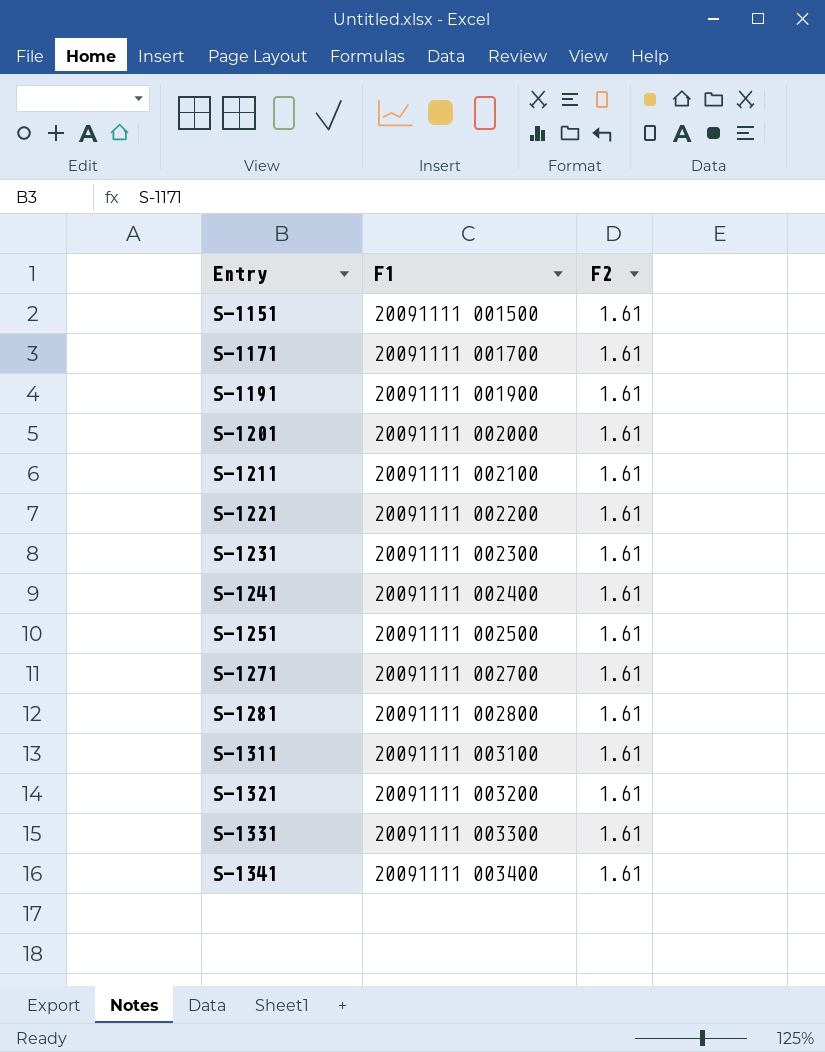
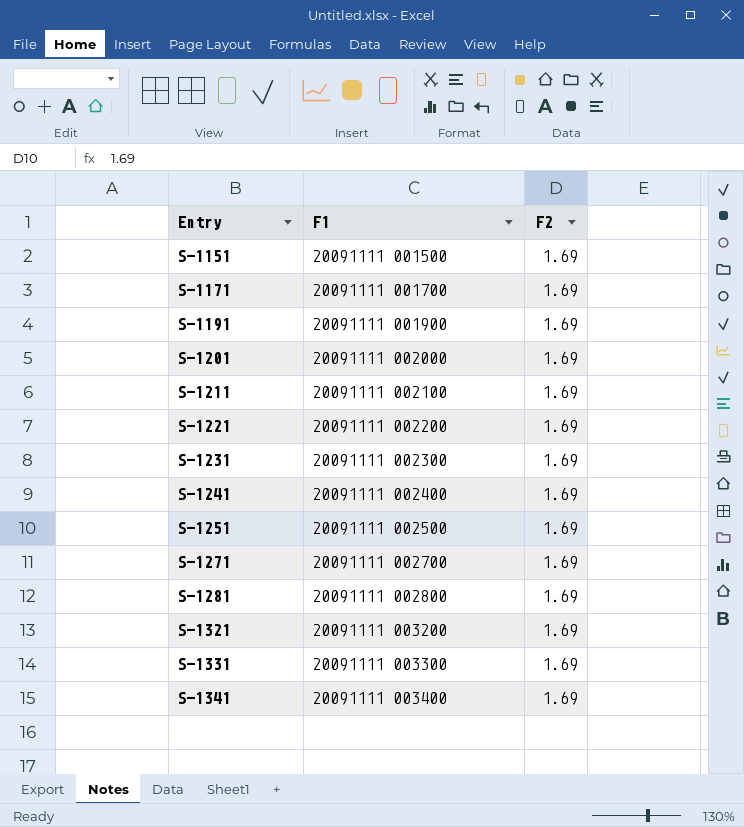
row S-1311: 20091111 003100 | 1.61 -> none
S-1151 | F2: 1.61 -> 1.69
S-1171 | F2: 1.61 -> 1.69
S-1191 | F2: 1.61 -> 1.69
S-1201 | F2: 1.61 -> 1.69
S-1211 | F2: 1.61 -> 1.69
S-1221 | F2: 1.61 -> 1.69
S-1231 | F2: 1.61 -> 1.69
S-1241 | F2: 1.61 -> 1.69
S-1251 | F2: 1.61 -> 1.69
S-1271 | F2: 1.61 -> 1.69
S-1281 | F2: 1.61 -> 1.69
S-1321 | F2: 1.61 -> 1.69
S-1331 | F2: 1.61 -> 1.69
S-1341 | F2: 1.61 -> 1.69

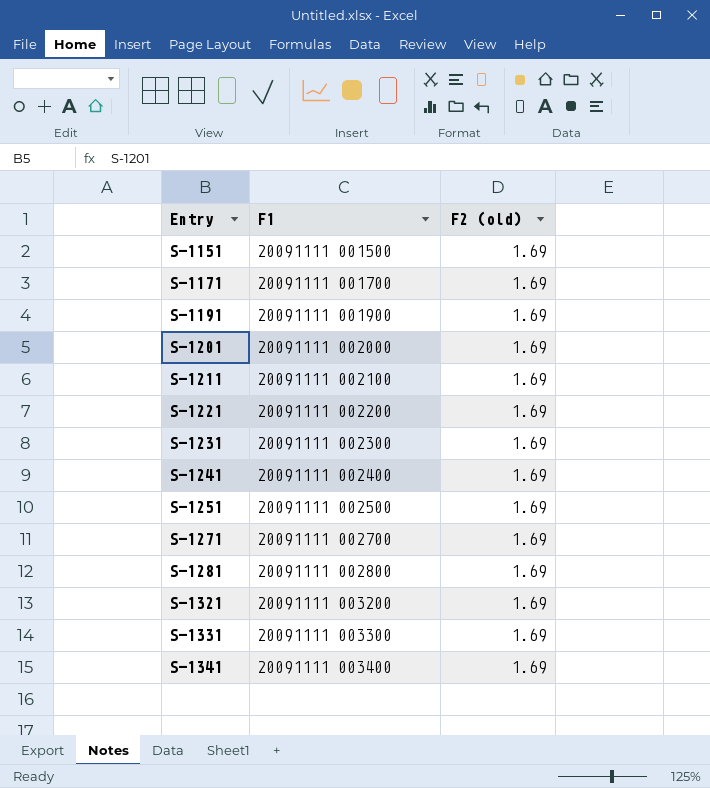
column name: F2 -> F2 (old)

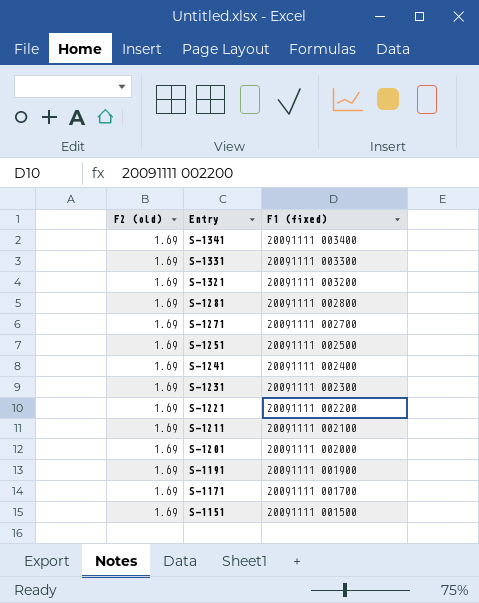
row order: Entry ascending -> Entry descending
column F2 (old) | position: 3 -> 1
column name: F1 -> F1 (fixed)

